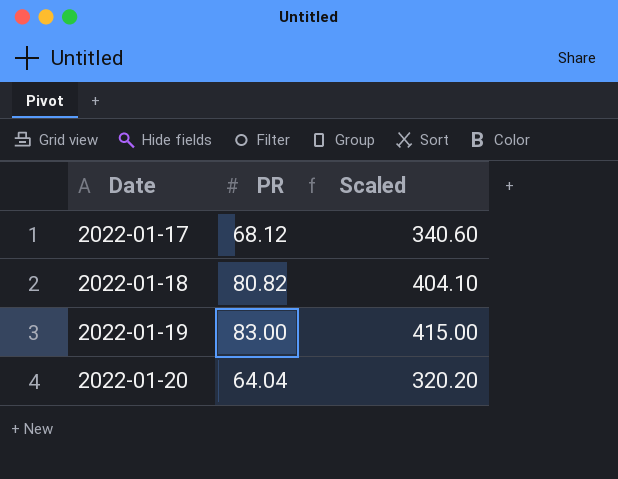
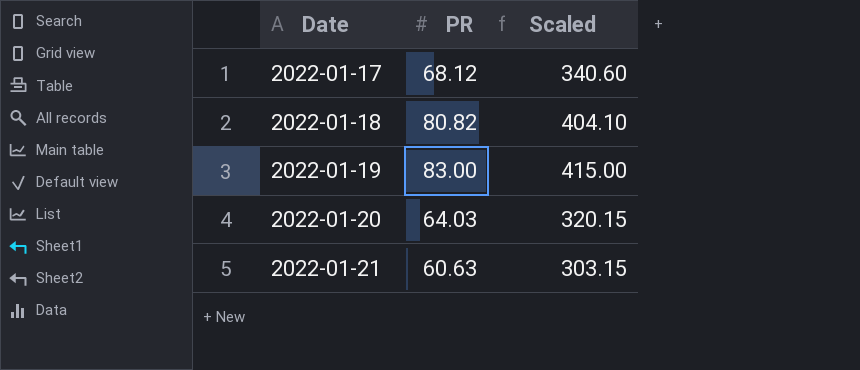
2022-01-20 | PR: 64.04 -> 64.03
2022-01-20 | Scaled: 320.20 -> 320.15
row 2022-01-21: none -> 60.63 | 303.15

